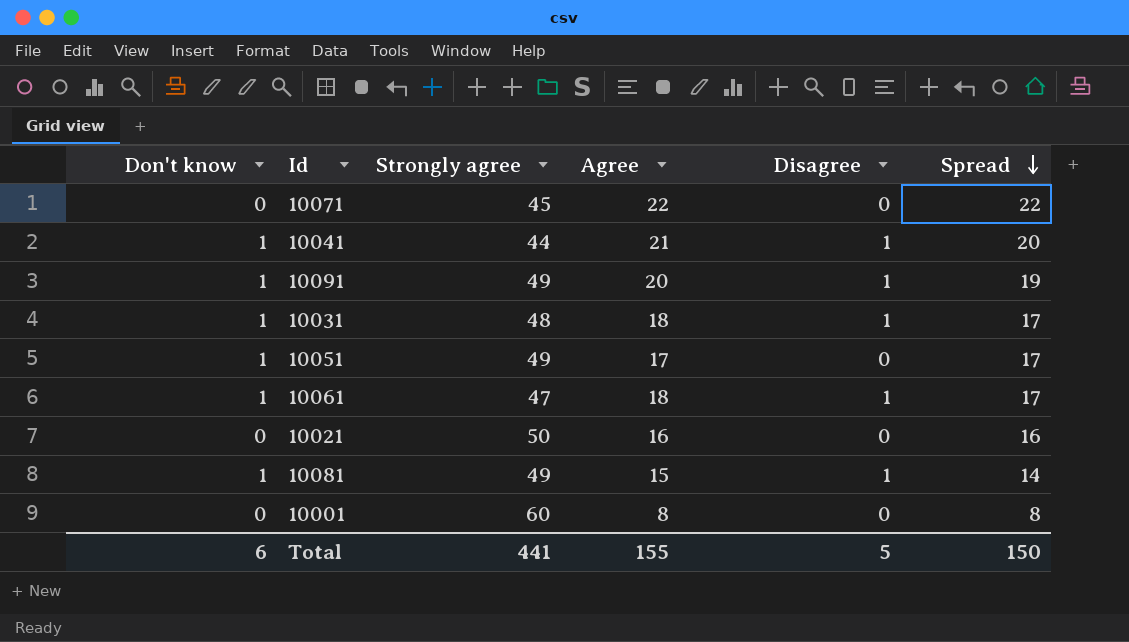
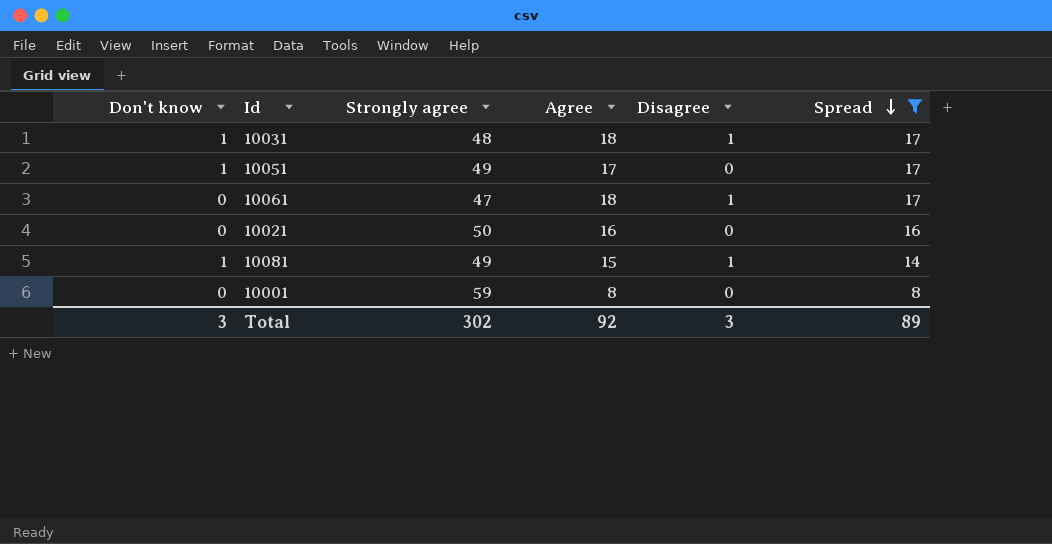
filter: none -> Spread <= 17
10061 | Don't know: 1 -> 0
10001 | Strongly agree: 60 -> 59
Total | Don't know: 6 -> 3
Total | Strongly agree: 441 -> 302
Total | Agree: 155 -> 92
Total | Disagree: 5 -> 3
Total | Spread: 150 -> 89

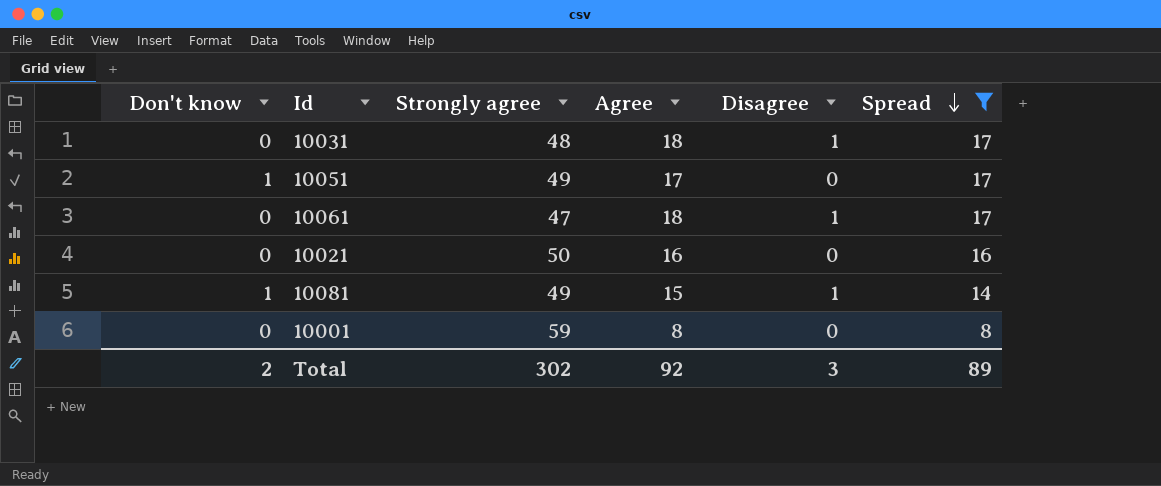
10031 | Don't know: 1 -> 0
Total | Don't know: 3 -> 2

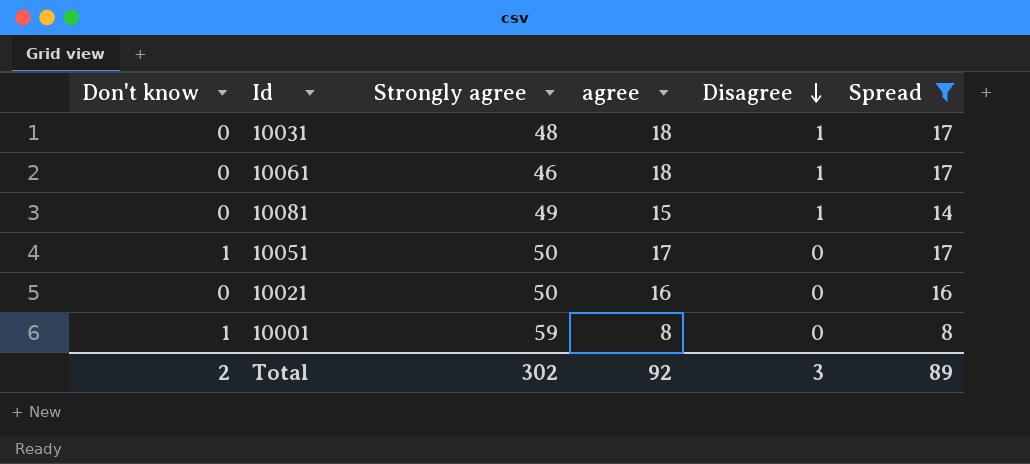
row order: Spread descending -> Disagree descending
column name: Agree -> agree
10061 | Strongly agree: 47 -> 46
10081 | Don't know: 1 -> 0
10051 | Strongly agree: 49 -> 50
10001 | Don't know: 0 -> 1

